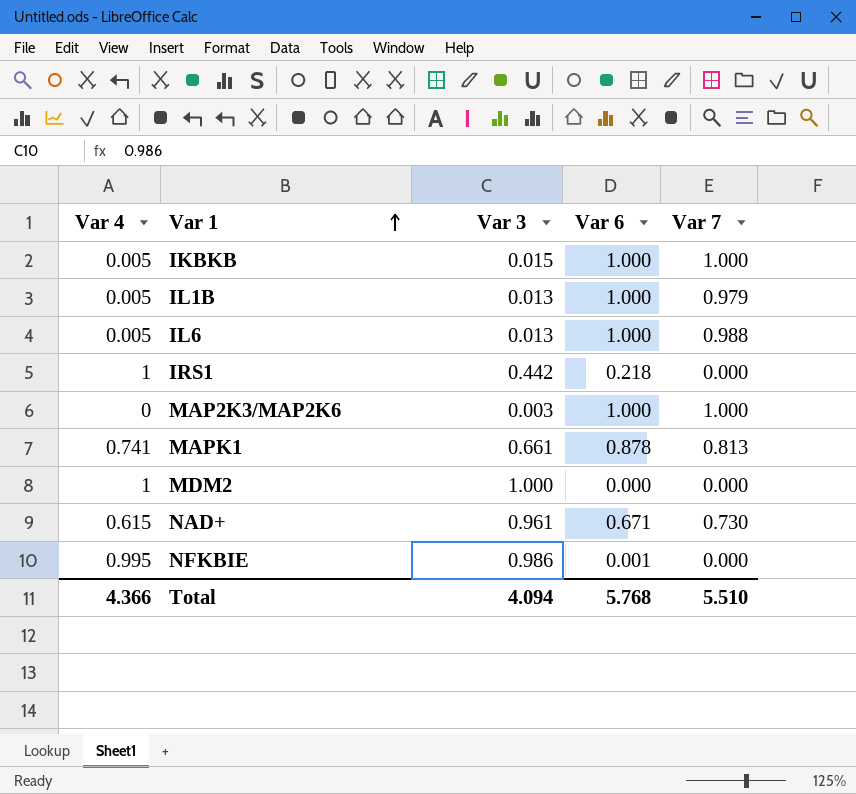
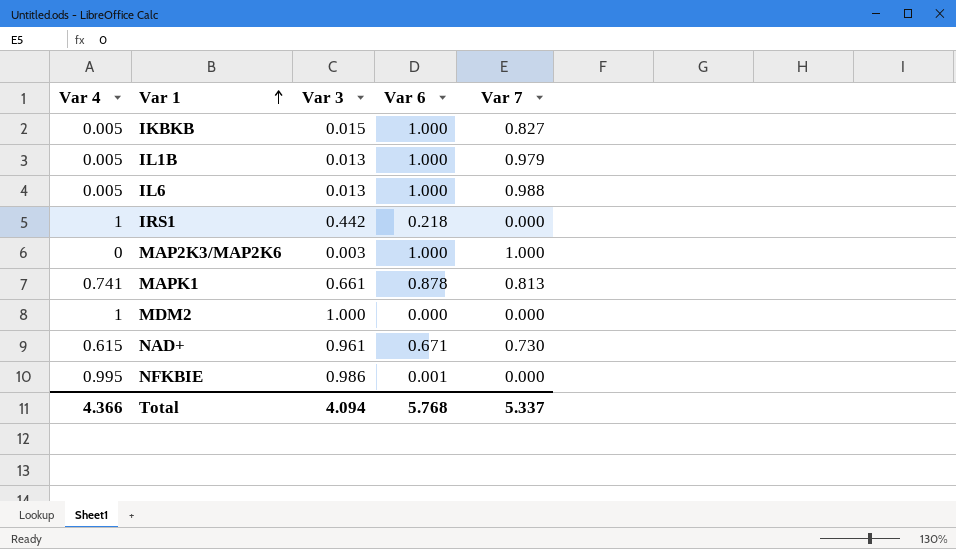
IKBKB | Var 7: 1.000 -> 0.827
Total | Var 7: 5.510 -> 5.337

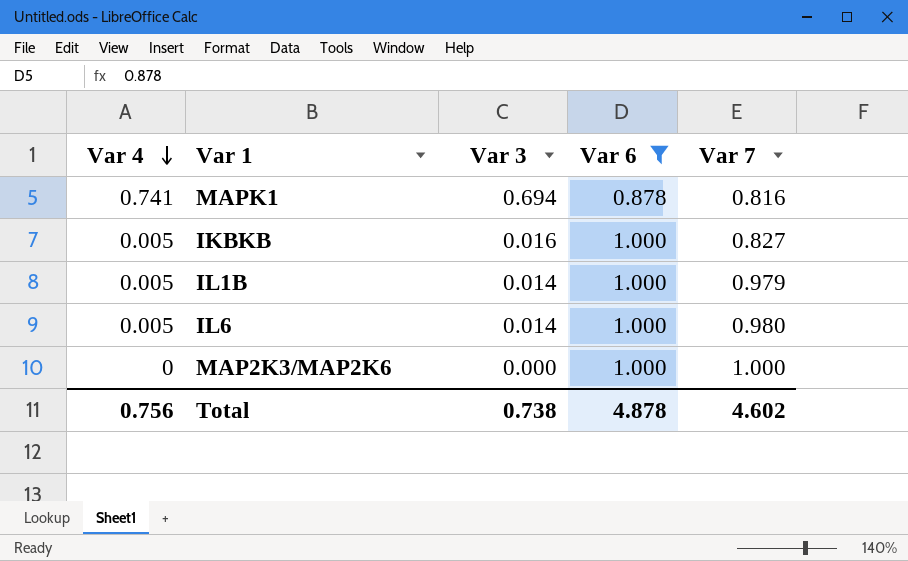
filter: none -> Var 6 >= 0.878
row order: Var 1 ascending -> Var 4 descending
MAPK1 | Var 3: 0.661 -> 0.694
MAPK1 | Var 7: 0.813 -> 0.816
IKBKB | Var 3: 0.015 -> 0.016
IL1B | Var 3: 0.013 -> 0.014
IL6 | Var 3: 0.013 -> 0.014
IL6 | Var 7: 0.988 -> 0.980
MAP2K3/MAP2K6 | Var 3: 0.003 -> 0.000
Total | Var 4: 4.366 -> 0.756
Total | Var 3: 4.094 -> 0.738
Total | Var 6: 5.768 -> 4.878
Total | Var 7: 5.337 -> 4.602

